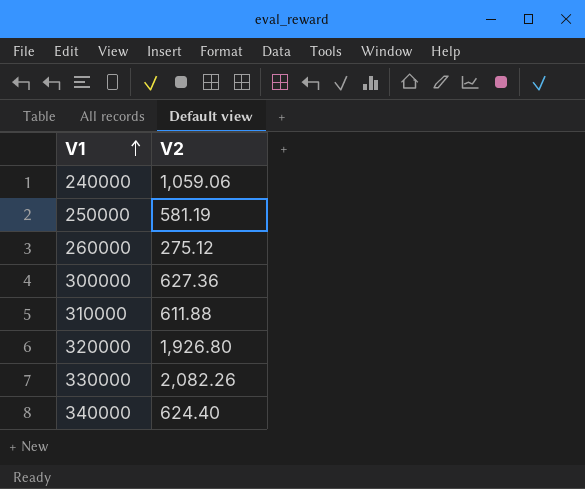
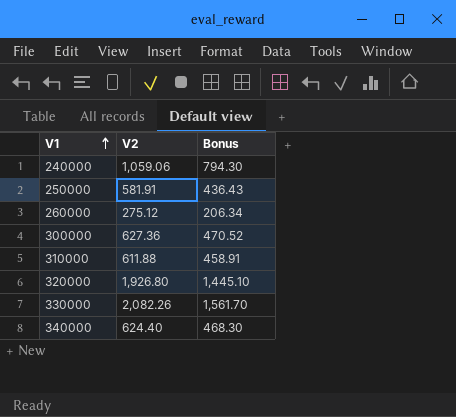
column Bonus | formula: none -> [V2] * 0.75
250000 | V2: 581.19 -> 581.91

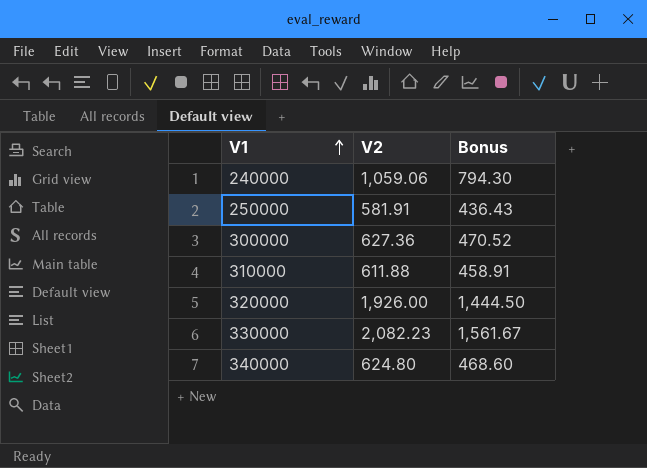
row 260000: 275.12 | 206.34 -> none
320000 | V2: 1,926.80 -> 1,926.00
320000 | Bonus: 1,445.10 -> 1,444.50
330000 | V2: 2,082.26 -> 2,082.23
330000 | Bonus: 1,561.70 -> 1,561.67
340000 | V2: 624.40 -> 624.80
340000 | Bonus: 468.30 -> 468.60

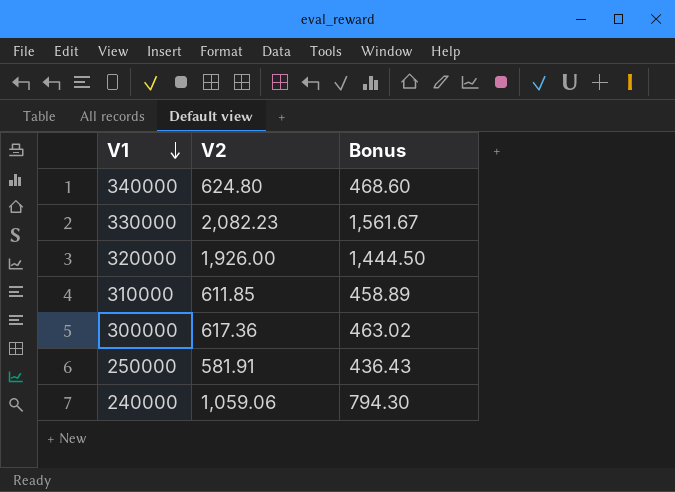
row order: V1 ascending -> V1 descending
310000 | V2: 611.88 -> 611.85
310000 | Bonus: 458.91 -> 458.89
300000 | V2: 627.36 -> 617.36
300000 | Bonus: 470.52 -> 463.02

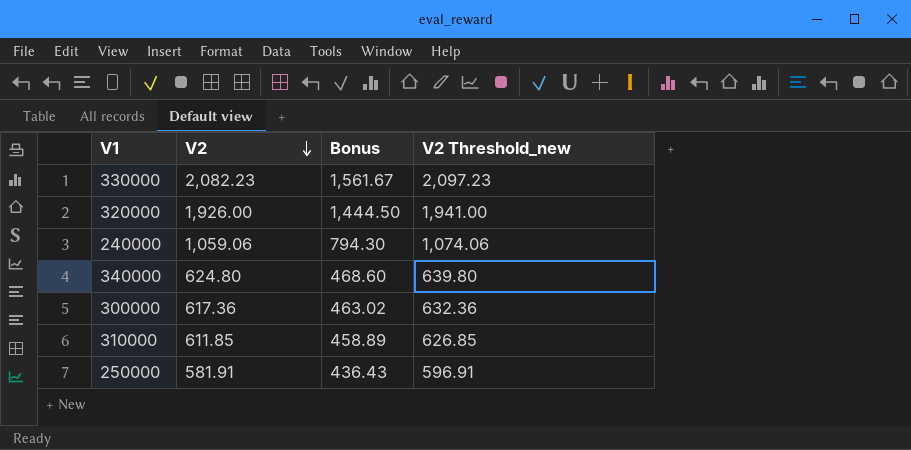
row order: V1 descending -> V2 descending
column V2 Threshold_new | formula: none -> [V2] + 15

